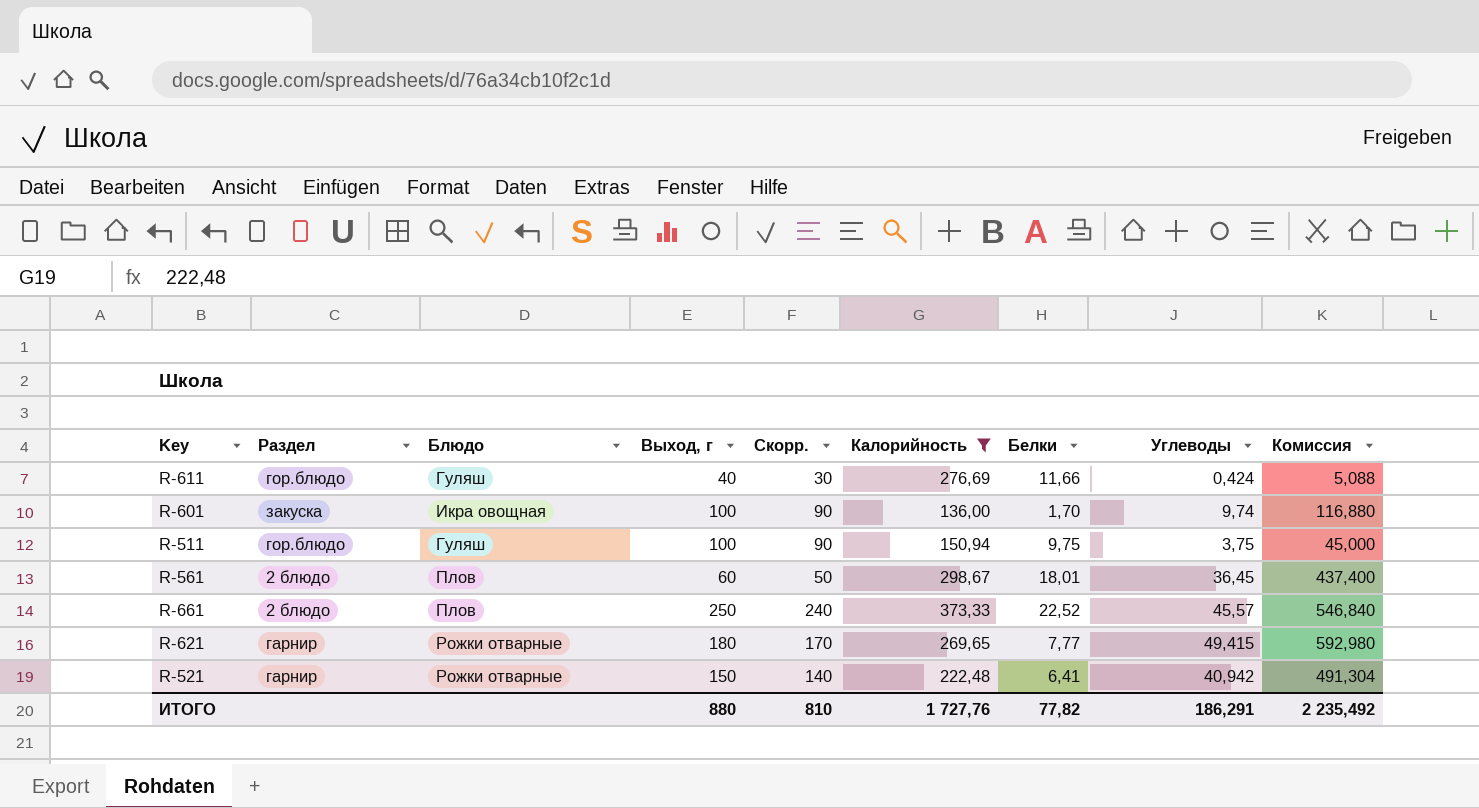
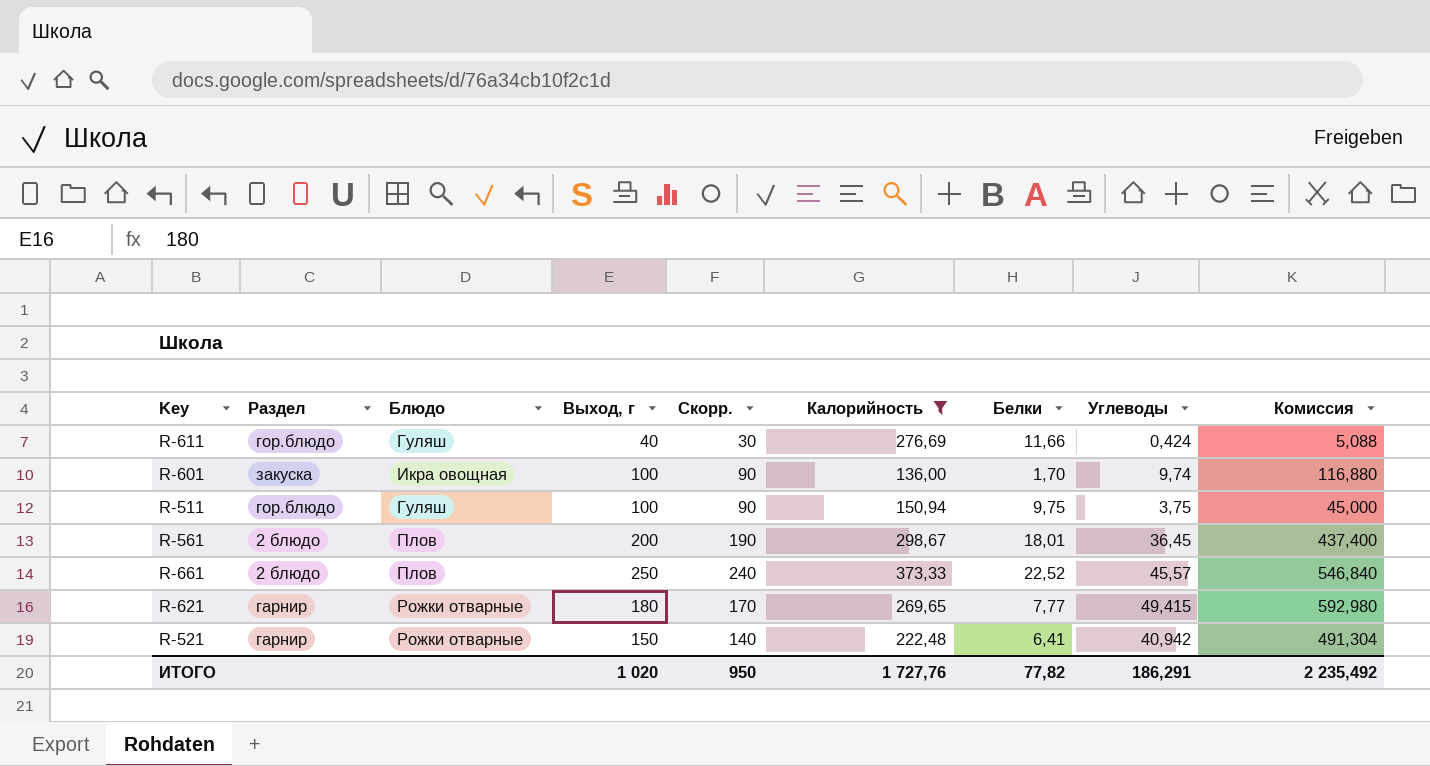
R-561 | Выход, г: 60 -> 200
R-561 | Скорр.: 50 -> 190
ИТОГО | Выход, г: 880 -> 1 020
ИТОГО | Скорр.: 810 -> 950

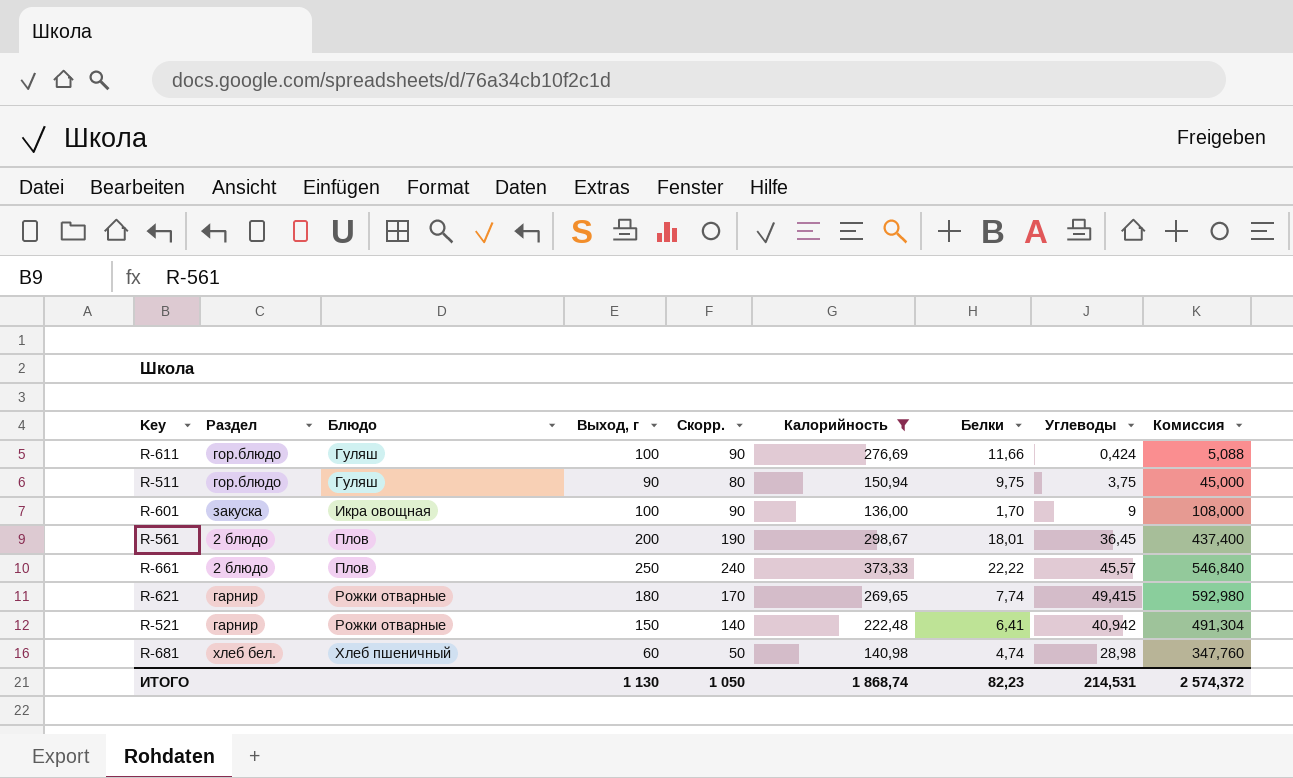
row order: none -> Блюдо ascending
R-611 | Выход, г: 40 -> 100
R-611 | Скорр.: 30 -> 90
R-511 | Выход, г: 100 -> 90
R-511 | Скорр.: 90 -> 80
R-601 | Углеводы: 9,74 -> 9
R-601 | Комиссия: 116,880 -> 108,000
R-661 | Белки: 22,52 -> 22,22
R-621 | Белки: 7,77 -> 7,74
row R-681: none -> хлеб бел. | Хлеб пшеничный | 60 | 50 | 140,98 | 4,74 | 28,98 | 347,760
ИТОГО | Выход, г: 1 020 -> 1 130
ИТОГО | Скорр.: 950 -> 1 050
ИТОГО | Калорийность: 1 727,76 -> 1 868,74
ИТОГО | Белки: 77,82 -> 82,23
ИТОГО | Углеводы: 186,291 -> 214,531
ИТОГО | Комиссия: 2 235,492 -> 2 574,372

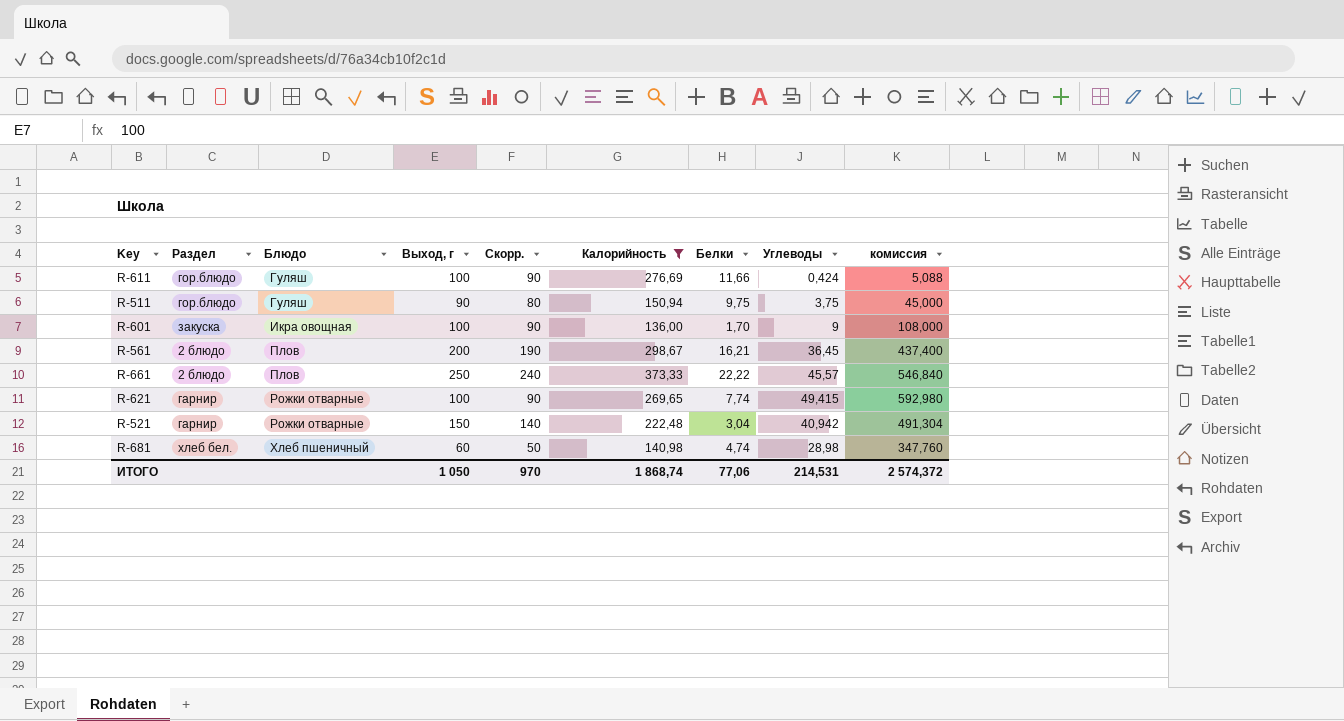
column name: Комиссия -> комиссия
R-561 | Белки: 18,01 -> 16,21
R-621 | Выход, г: 180 -> 100
R-621 | Скорр.: 170 -> 90
R-521 | Белки: 6,41 -> 3,04
ИТОГО | Выход, г: 1 130 -> 1 050
ИТОГО | Скорр.: 1 050 -> 970
ИТОГО | Белки: 82,23 -> 77,06

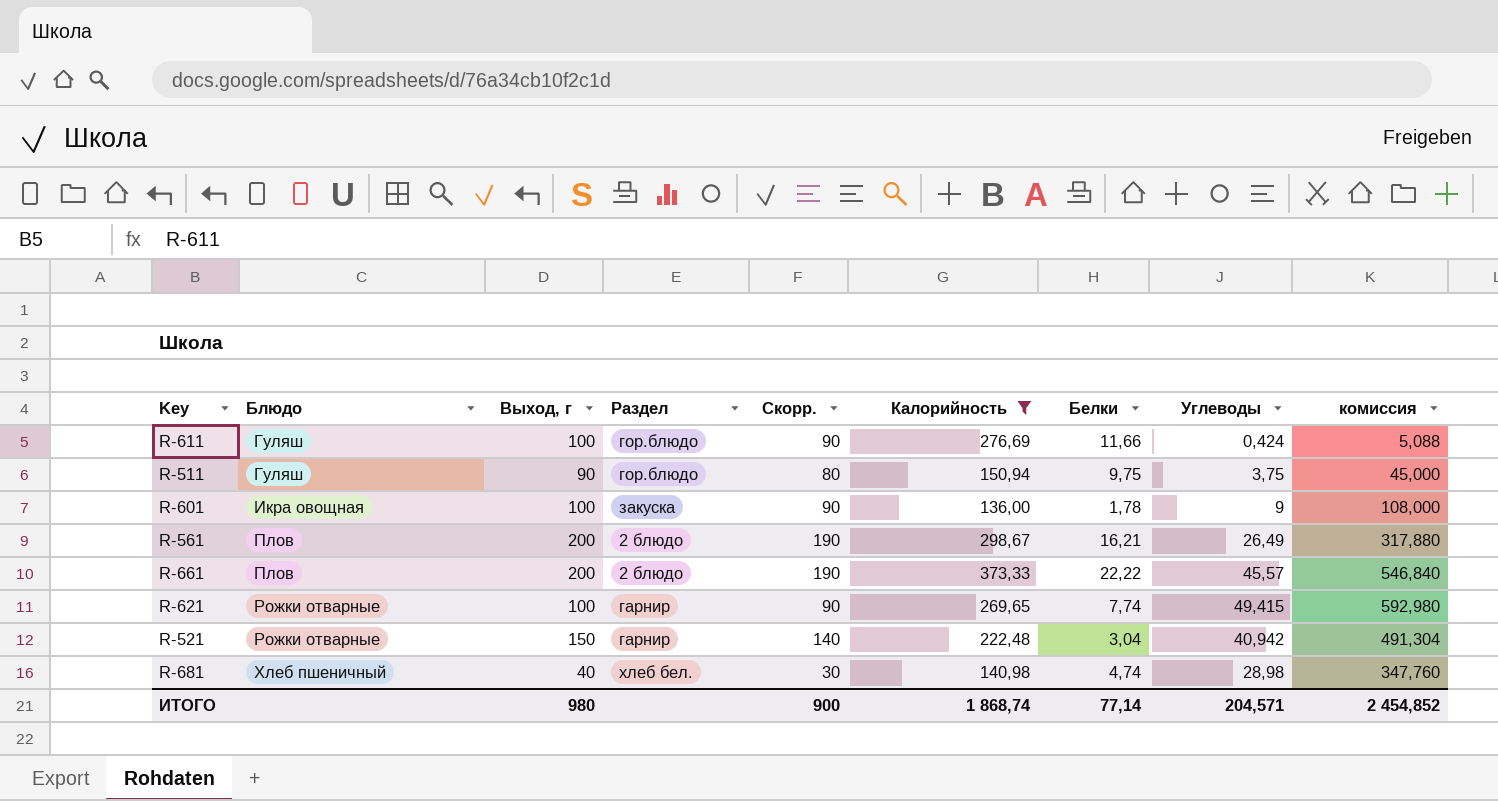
column Раздел | position: 2 -> 4
R-601 | Белки: 1,70 -> 1,78
R-561 | Углеводы: 36,45 -> 26,49
R-561 | комиссия: 437,400 -> 317,880
R-661 | Выход, г: 250 -> 200
R-661 | Скорр.: 240 -> 190
R-681 | Выход, г: 60 -> 40
R-681 | Скорр.: 50 -> 30
ИТОГО | Выход, г: 1 050 -> 980
ИТОГО | Скорр.: 970 -> 900
ИТОГО | Белки: 77,06 -> 77,14
ИТОГО | Углеводы: 214,531 -> 204,571
ИТОГО | комиссия: 2 574,372 -> 2 454,852

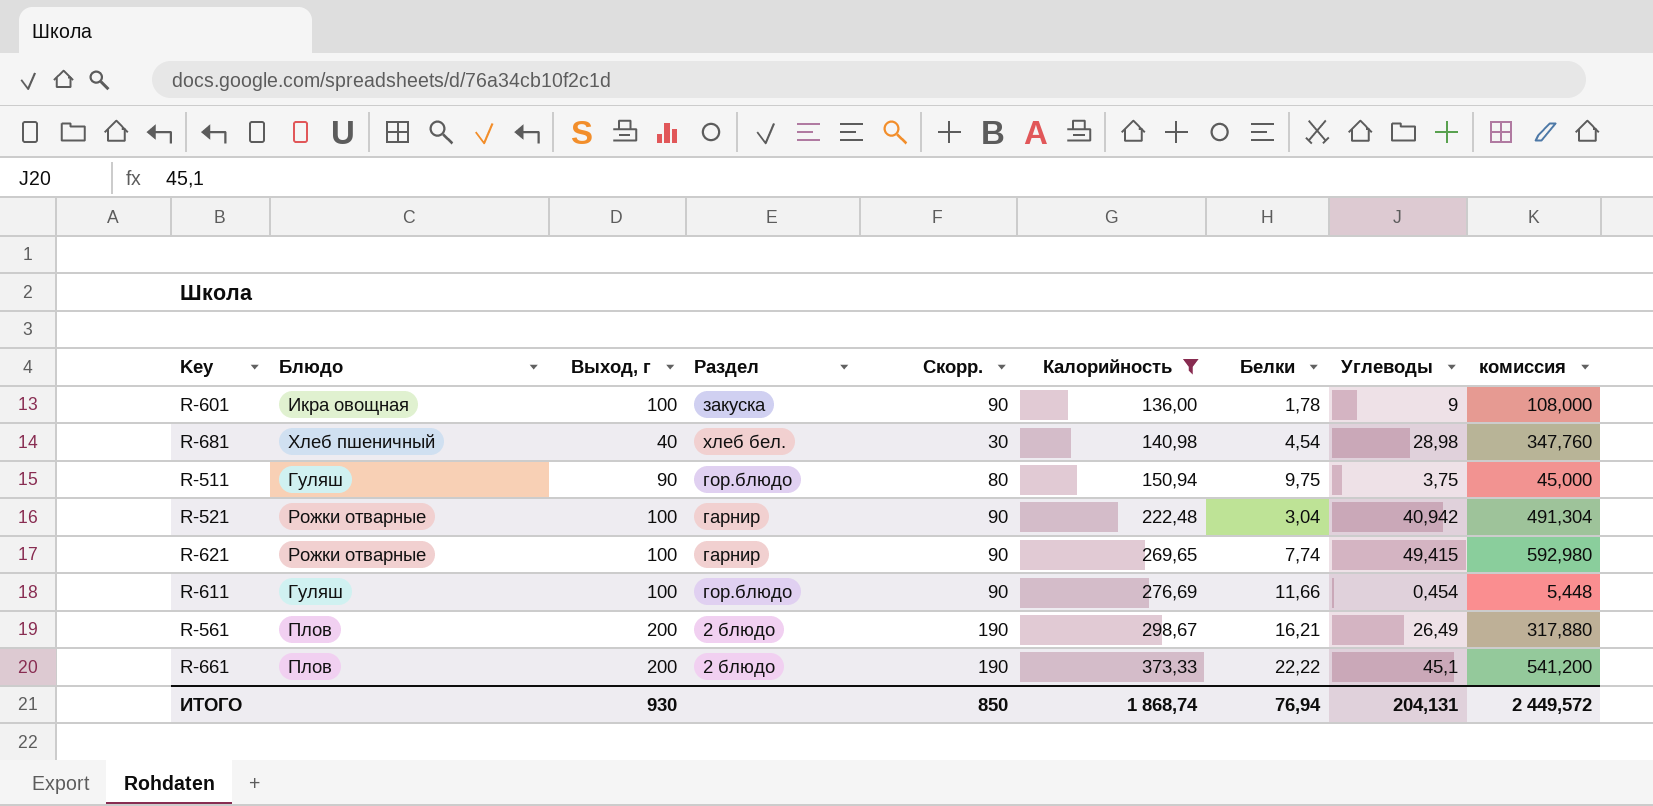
row order: Блюдо ascending -> Калорийность ascending
R-681 | Белки: 4,74 -> 4,54
R-521 | Выход, г: 150 -> 100
R-521 | Скорр.: 140 -> 90
R-611 | Углеводы: 0,424 -> 0,454
R-611 | комиссия: 5,088 -> 5,448
R-661 | Углеводы: 45,57 -> 45,1
R-661 | комиссия: 546,840 -> 541,200
ИТОГО | Выход, г: 980 -> 930
ИТОГО | Скорр.: 900 -> 850
ИТОГО | Белки: 77,14 -> 76,94
ИТОГО | Углеводы: 204,571 -> 204,131
ИТОГО | комиссия: 2 454,852 -> 2 449,572

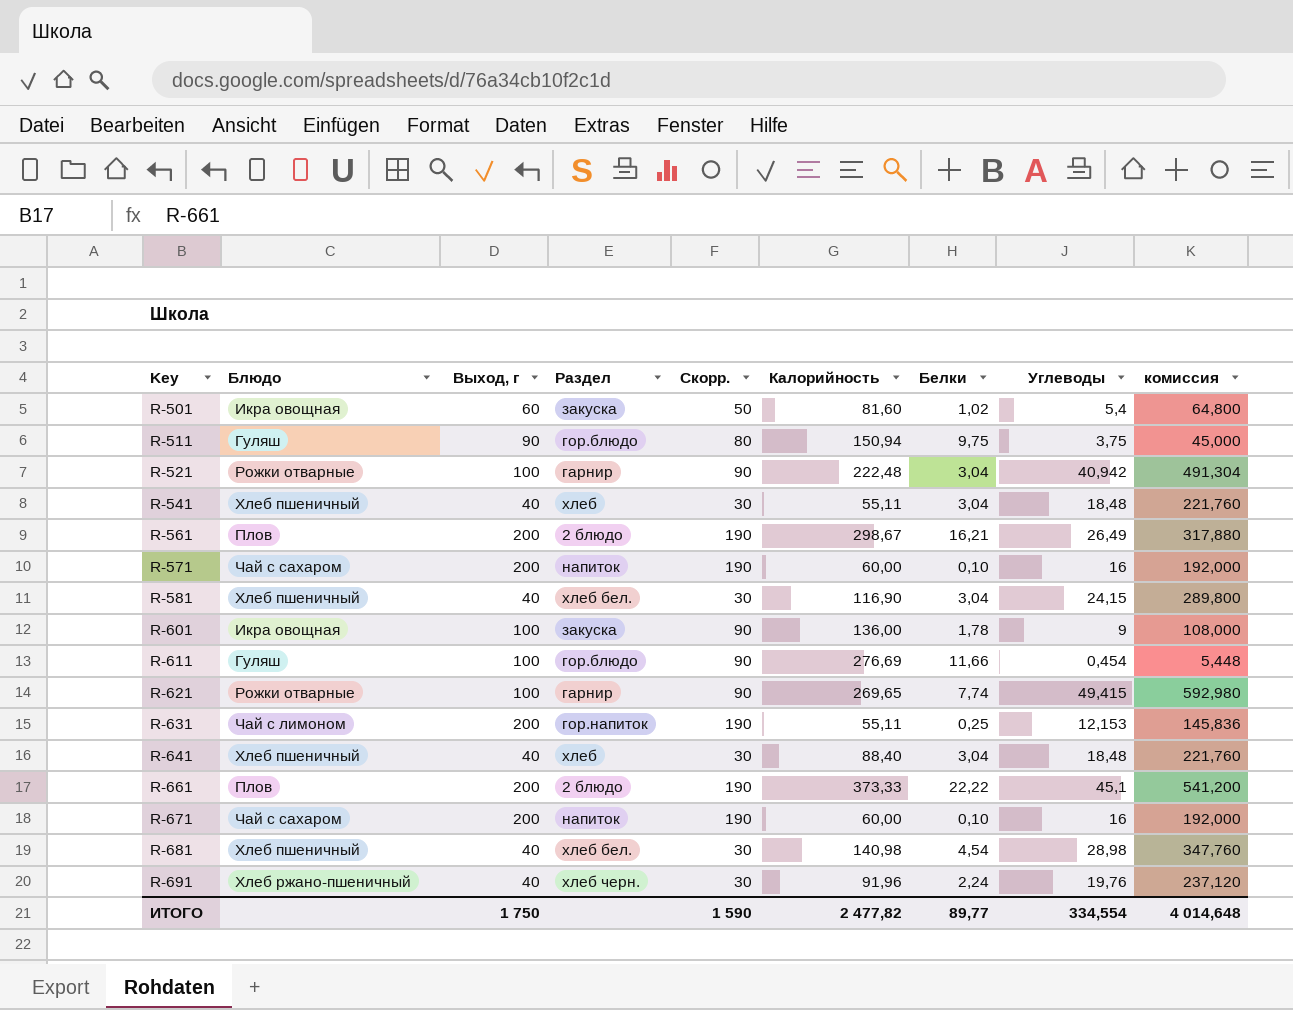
filter: Калорийность >= 136,00 -> none
row order: Калорийность ascending -> Key ascending
ИТОГО | Выход, г: 930 -> 1 750
ИТОГО | Скорр.: 850 -> 1 590
ИТОГО | Калорийность: 1 868,74 -> 2 477,82
ИТОГО | Белки: 76,94 -> 89,77
ИТОГО | Углеводы: 204,131 -> 334,554
ИТОГО | комиссия: 2 449,572 -> 4 014,648

